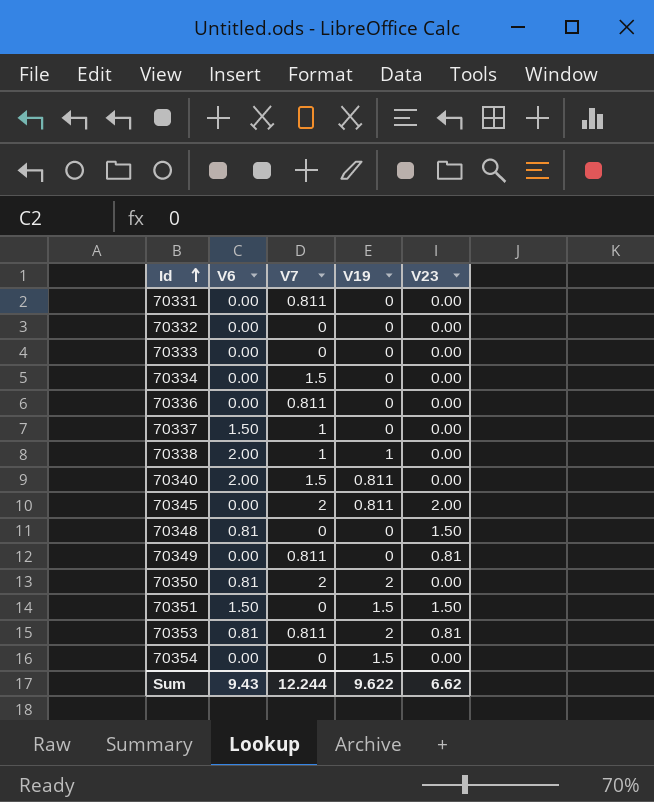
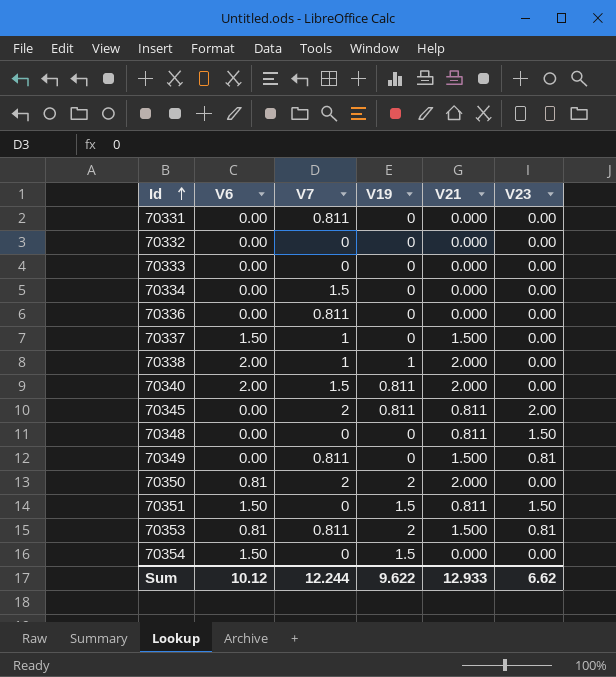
column V21 | position: none -> 5
70348 | V6: 0.81 -> 0.00
70354 | V6: 0.00 -> 1.50
Sum | V6: 9.43 -> 10.12

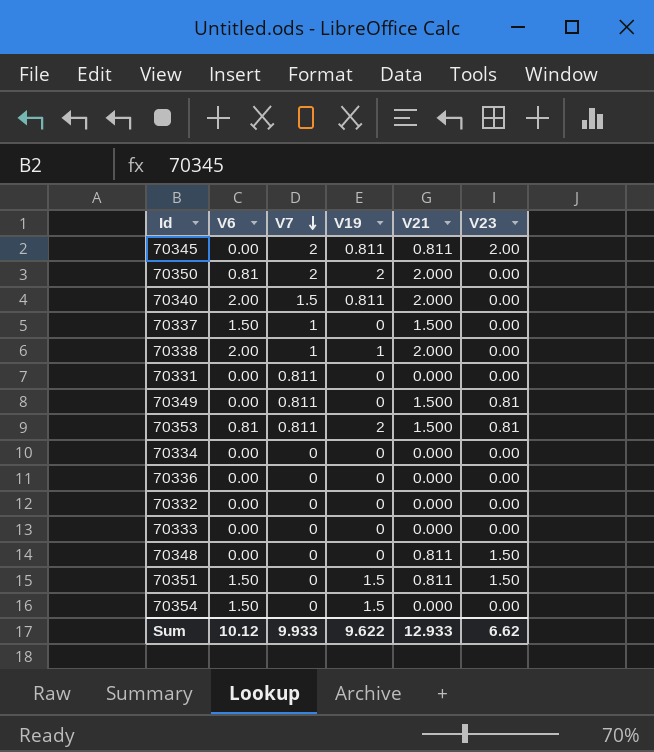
row order: Id ascending -> V7 descending
70334 | V7: 1.5 -> 0
70336 | V7: 0.811 -> 0
Sum | V7: 12.244 -> 9.933

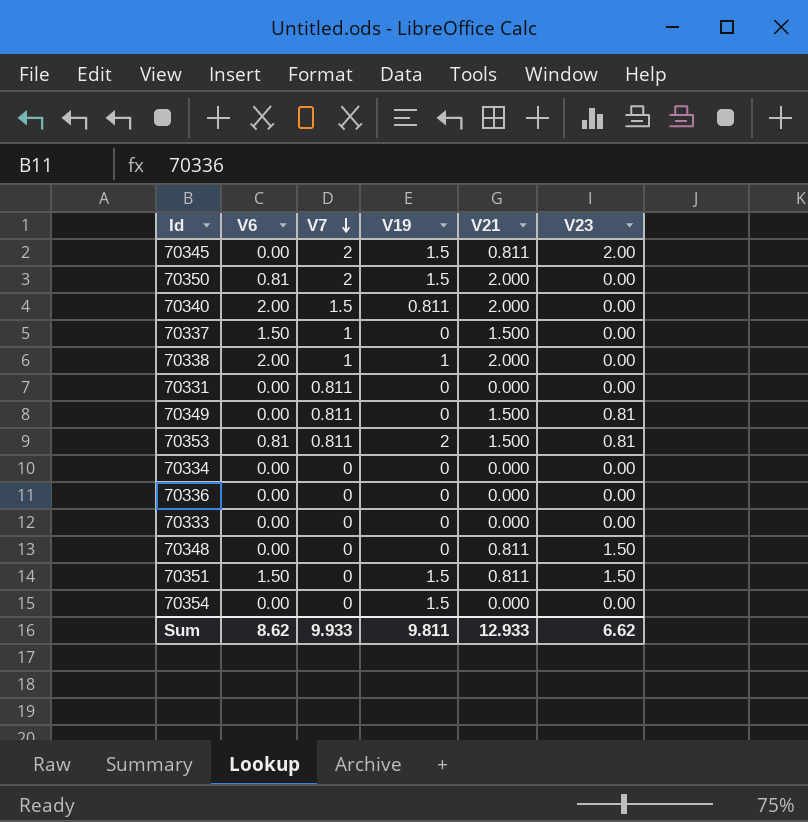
row 70332: 0.00 | 0 | 0 | 0.000 | 0.00 -> none
70345 | V19: 0.811 -> 1.5
70350 | V19: 2 -> 1.5
70354 | V6: 1.50 -> 0.00
Sum | V6: 10.12 -> 8.62
Sum | V19: 9.622 -> 9.811

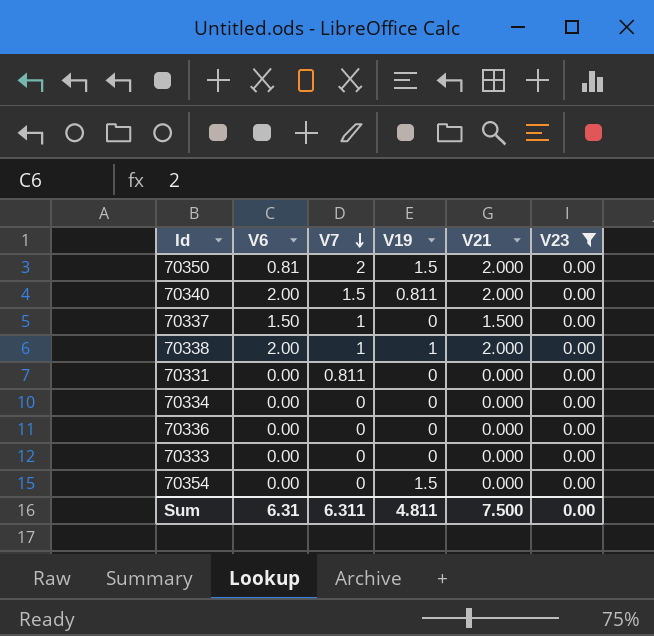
filter: none -> V23 = 0.00
Sum | V6: 8.62 -> 6.31
Sum | V7: 9.933 -> 6.311
Sum | V19: 9.811 -> 4.811
Sum | V21: 12.933 -> 7.500
Sum | V23: 6.62 -> 0.00

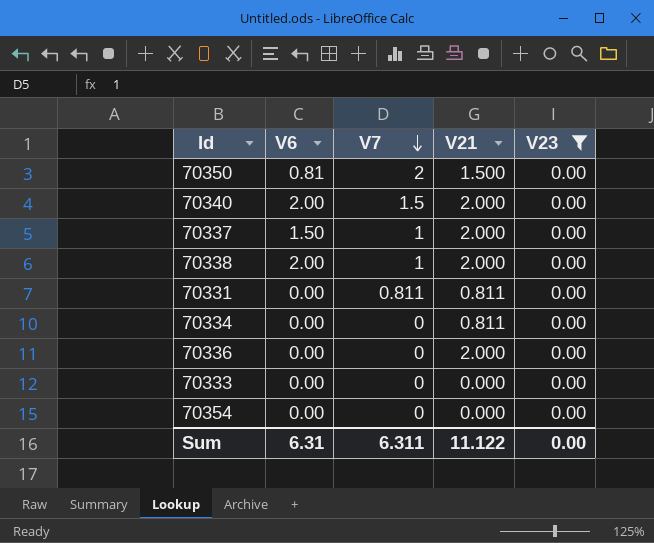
column V19 | position: 4 -> none
70350 | V21: 2.000 -> 1.500
70337 | V21: 1.500 -> 2.000
70331 | V21: 0.000 -> 0.811
70334 | V21: 0.000 -> 0.811
70336 | V21: 0.000 -> 2.000
Sum | V21: 7.500 -> 11.122

